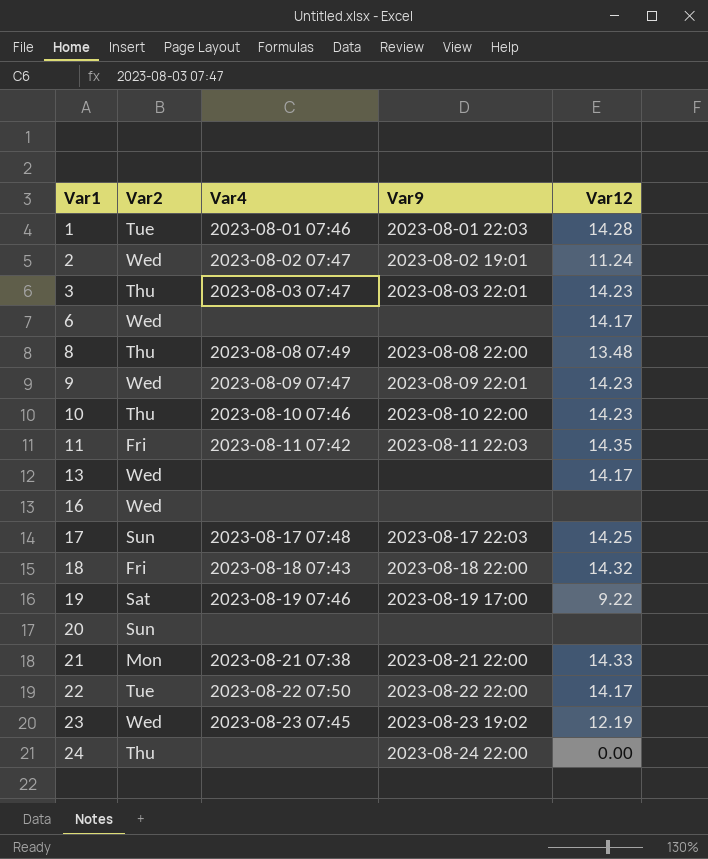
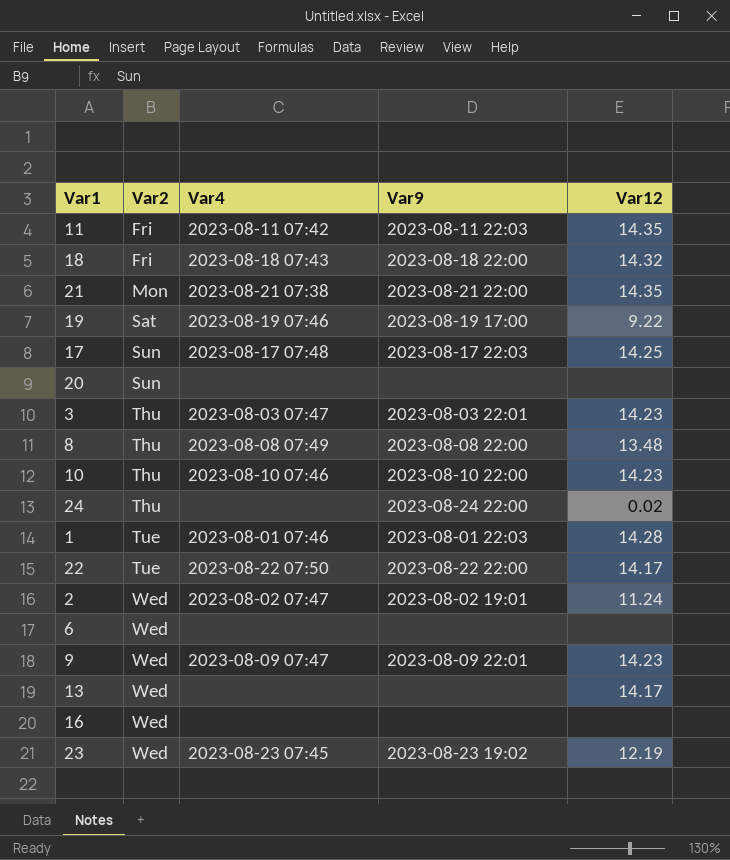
row order: Var1 ascending -> Var2 ascending
21 | Var12: 14.33 -> 14.35
24 | Var12: 0.00 -> 0.02
6 | Var12: 14.17 -> none

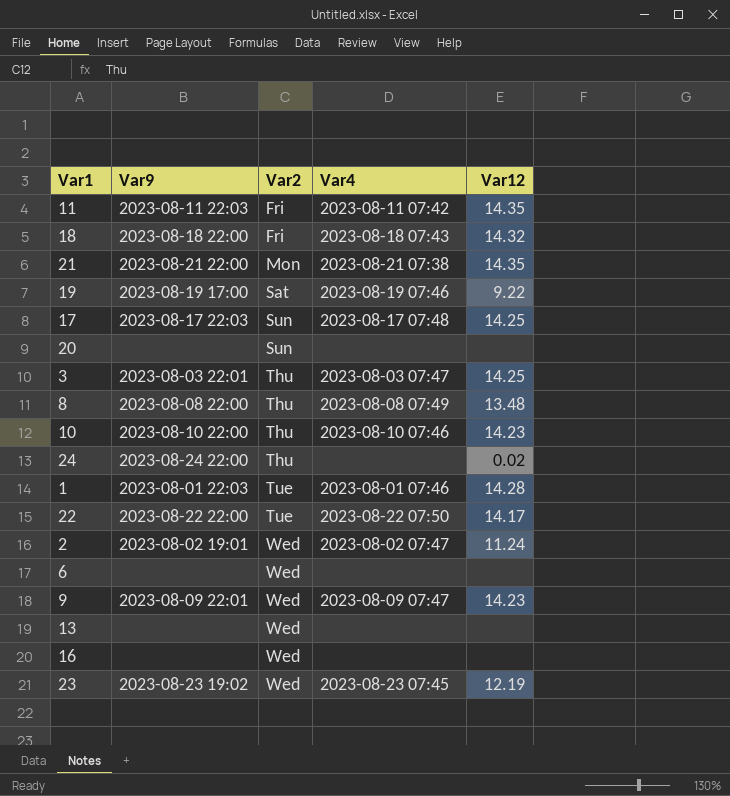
column Var9 | position: 4 -> 2
3 | Var12: 14.23 -> 14.25
13 | Var12: 14.17 -> none

